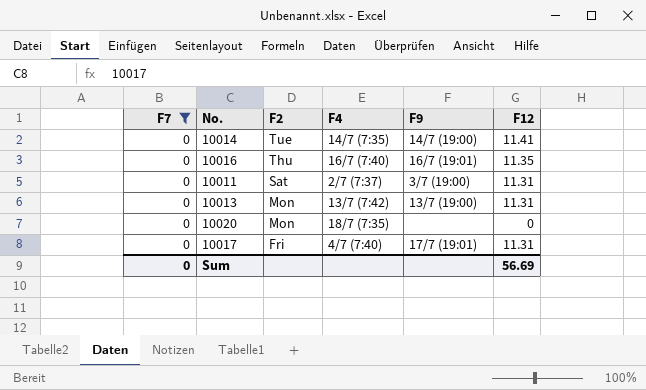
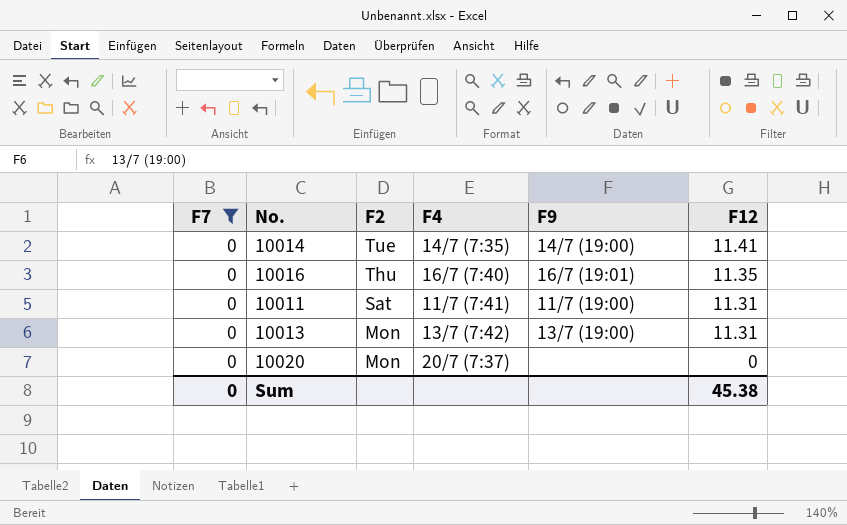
row 10017: 0 | Fri | 4/7 (7:40) | 17/7 (19:01) | 11.31 -> none
10011 | F4: 2/7 (7:37) -> 11/7 (7:41)
10011 | F9: 3/7 (19:00) -> 11/7 (19:00)
10020 | F4: 18/7 (7:35) -> 20/7 (7:37)
Sum | F12: 56.69 -> 45.38

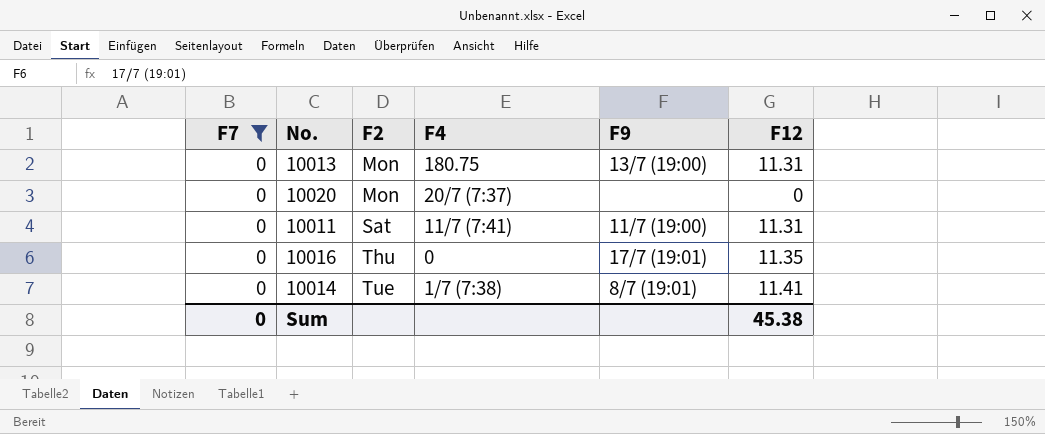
row order: F2 descending -> F2 ascending
10013 | F4: 13/7 (7:42) -> 180.75
10016 | F4: 16/7 (7:40) -> 0
10016 | F9: 16/7 (19:01) -> 17/7 (19:01)
10014 | F4: 14/7 (7:35) -> 1/7 (7:38)
10014 | F9: 14/7 (19:00) -> 8/7 (19:01)

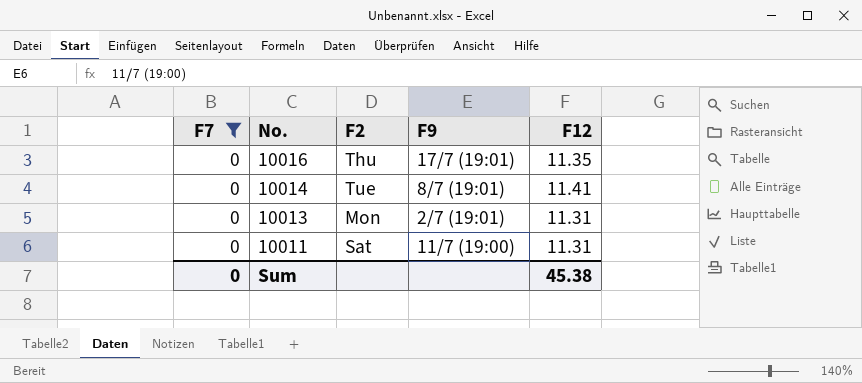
row order: F2 ascending -> No. descending
column F4 | position: 4 -> none
row 10020: 0 | Mon | 20/7 (7:37) | none | 0 -> none
10013 | F9: 13/7 (19:00) -> 2/7 (19:01)

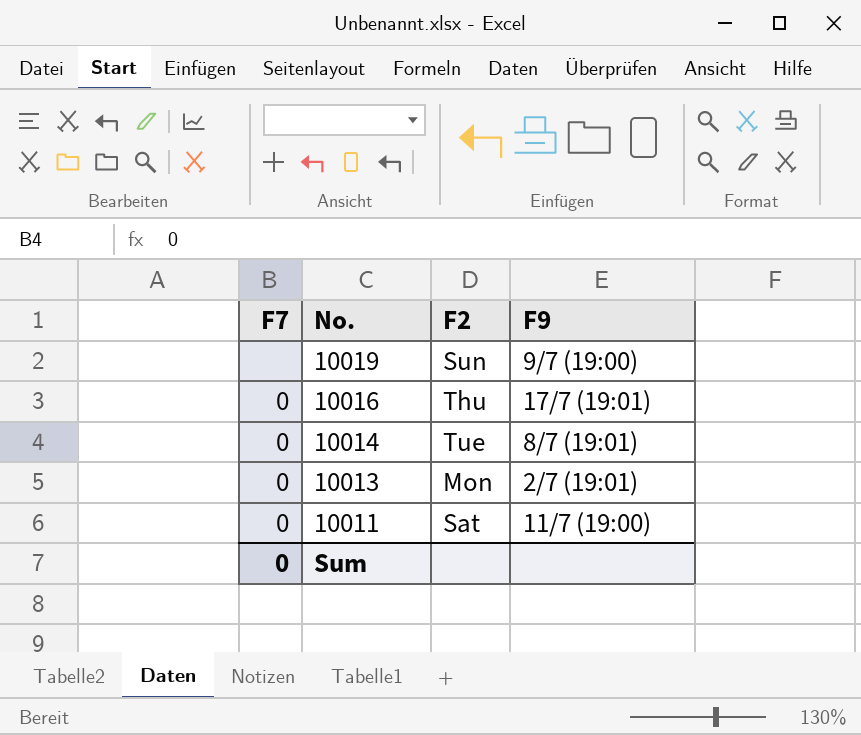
filter: F7 = 0 -> none
column F12 | position: 5 -> none

